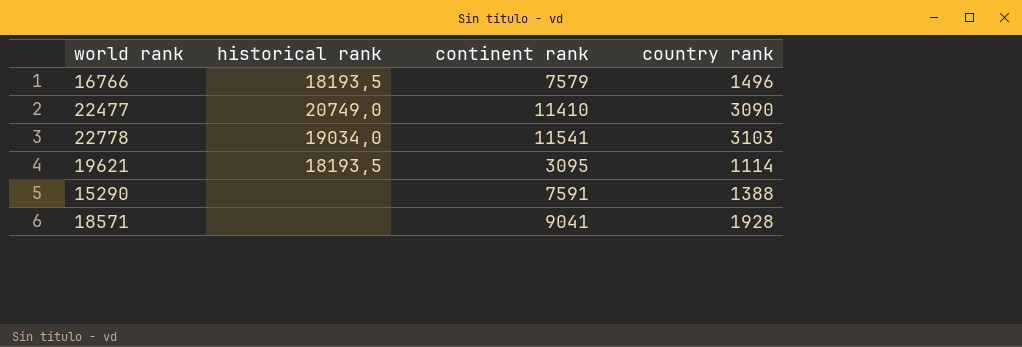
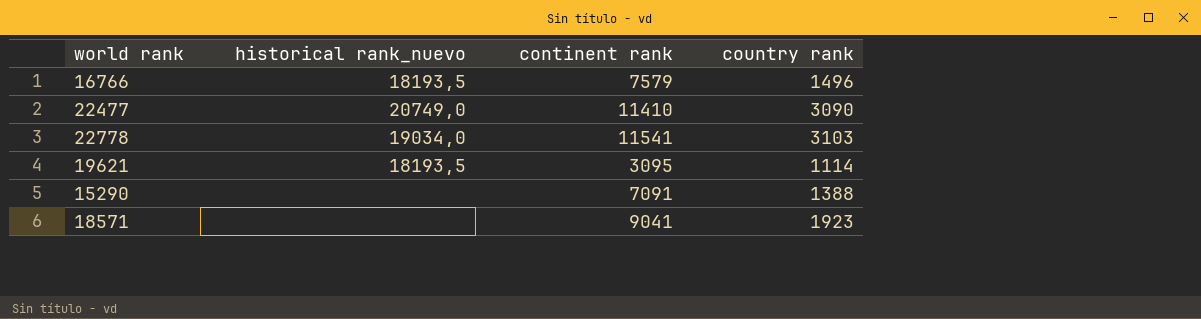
column name: historical rank -> historical rank_nuevo
15290 | continent rank: 7591 -> 7091
18571 | country rank: 1928 -> 1923

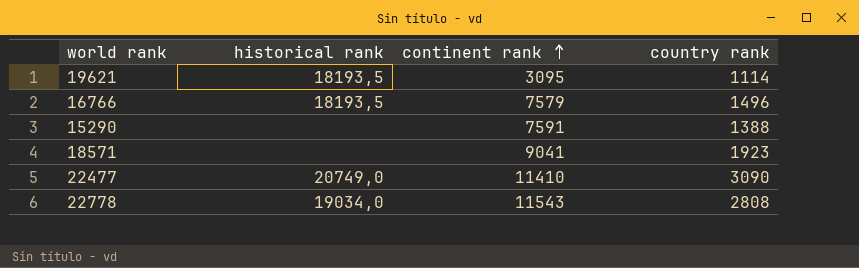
row order: none -> continent rank ascending
column name: historical rank_nuevo -> historical rank
15290 | continent rank: 7091 -> 7591
22778 | continent rank: 11541 -> 11543
22778 | country rank: 3103 -> 2808

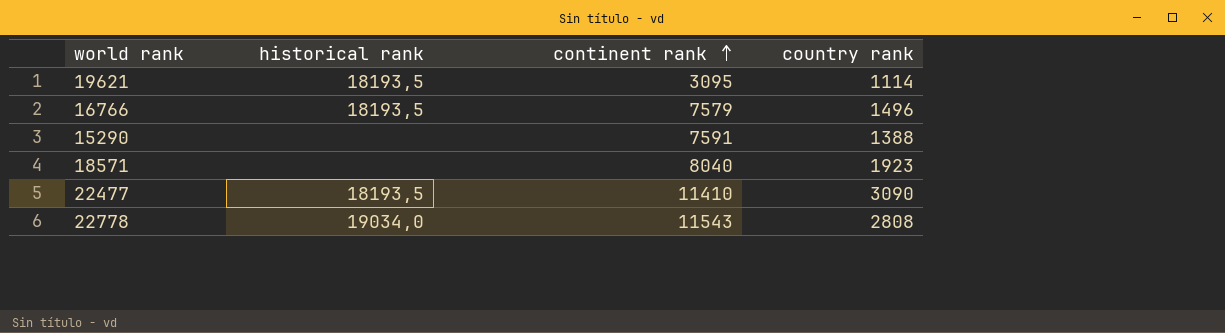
18571 | continent rank: 9041 -> 8040
22477 | historical rank: 20749,0 -> 18193,5

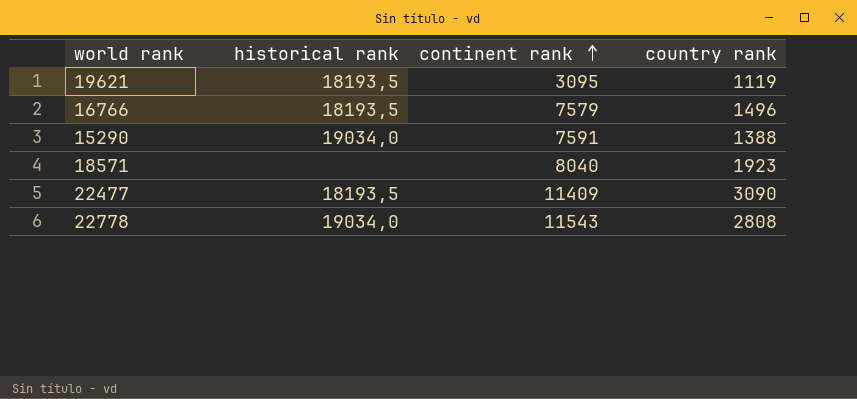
19621 | country rank: 1114 -> 1119
15290 | historical rank: none -> 19034,0
22477 | continent rank: 11410 -> 11409

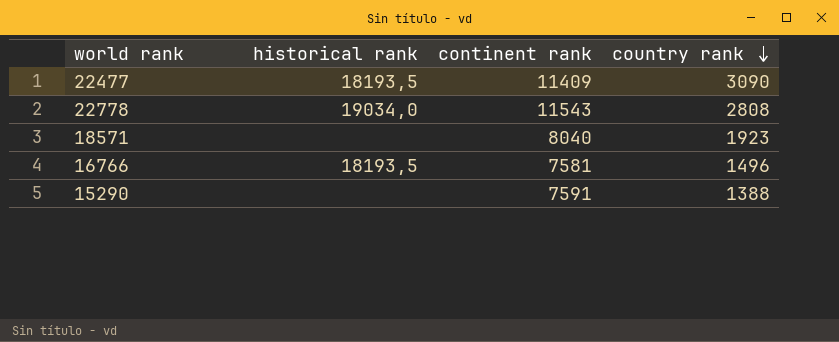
row order: continent rank ascending -> country rank descending
row 19621: 18193,5 | 3095 | 1119 -> none
16766 | continent rank: 7579 -> 7581
15290 | historical rank: 19034,0 -> none

